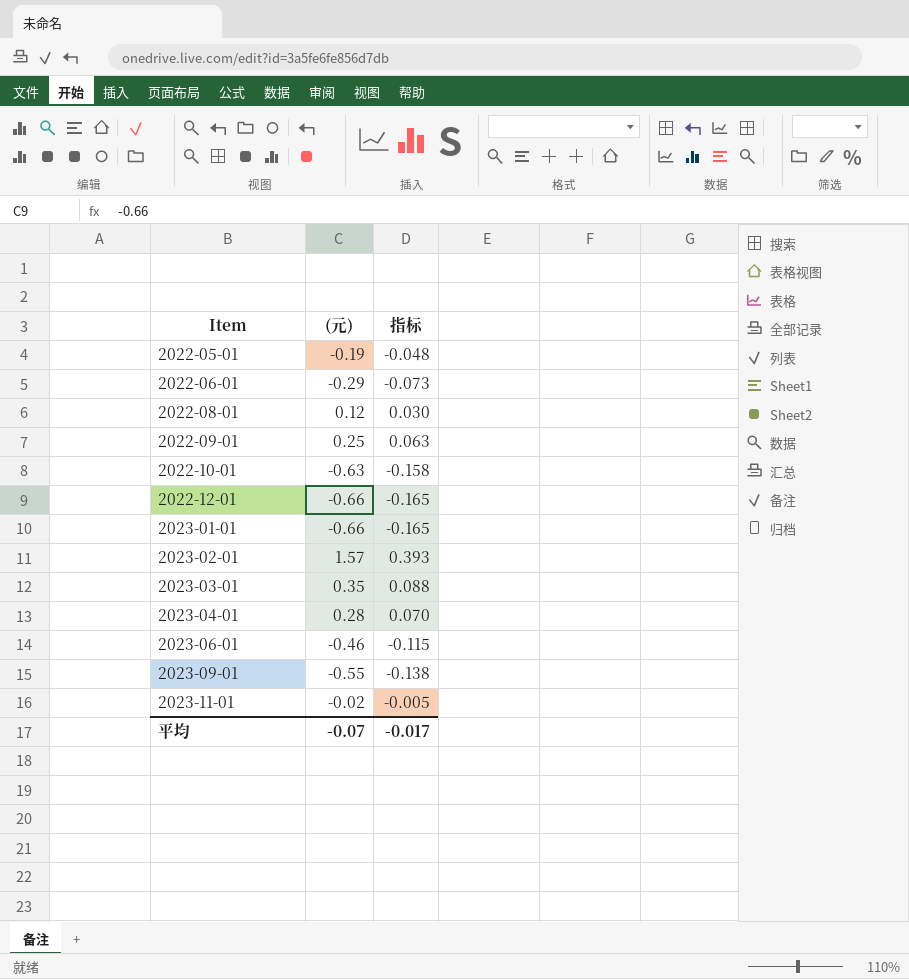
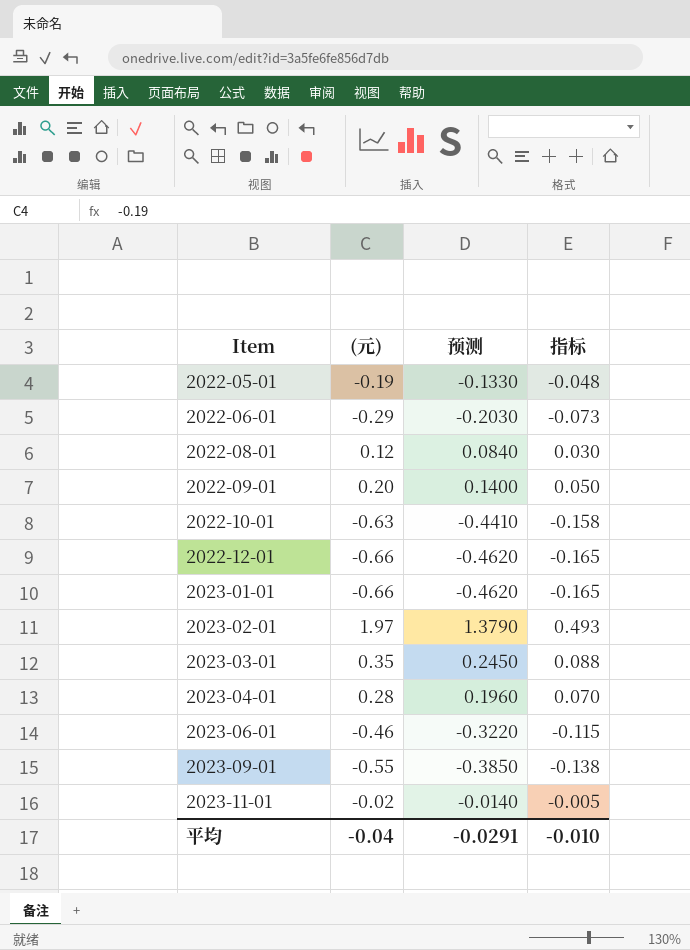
column 预测 | formula: none -> [(元)] * 0.7
2022-09-01 | (元): 0.25 -> 0.20
2022-09-01 | 指标: 0.063 -> 0.050
2023-02-01 | (元): 1.57 -> 1.97
2023-02-01 | 指标: 0.393 -> 0.493
平均 | (元): -0.07 -> -0.04
平均 | 指标: -0.017 -> -0.010

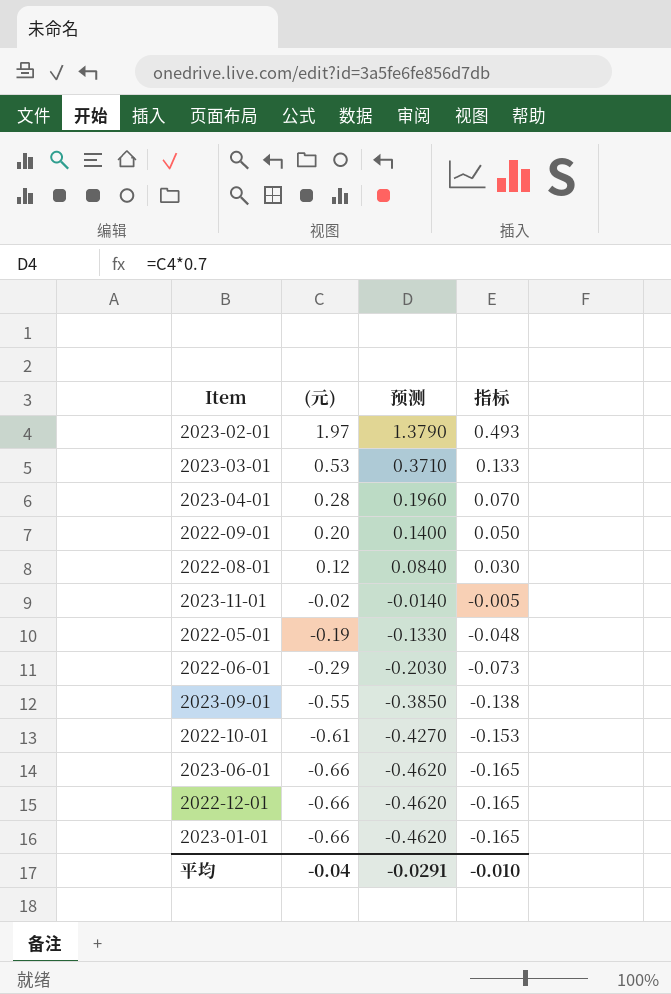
row order: Item ascending -> (元) descending
2023-03-01 | (元): 0.35 -> 0.53
2023-03-01 | 预测: 0.2450 -> 0.3710
2023-03-01 | 指标: 0.088 -> 0.133
2022-10-01 | (元): -0.63 -> -0.61
2022-10-01 | 预测: -0.4410 -> -0.4270
2022-10-01 | 指标: -0.158 -> -0.153
2023-06-01 | (元): -0.46 -> -0.66
2023-06-01 | 预测: -0.3220 -> -0.4620
2023-06-01 | 指标: -0.115 -> -0.165

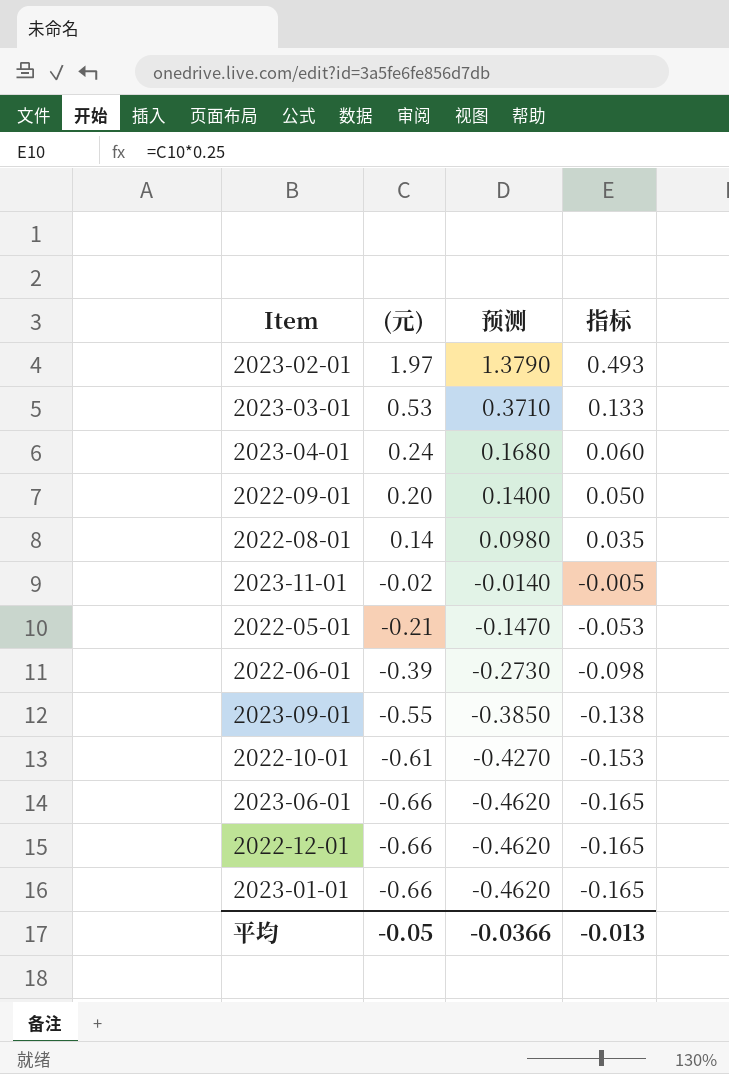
2023-04-01 | (元): 0.28 -> 0.24
2023-04-01 | 预测: 0.1960 -> 0.1680
2023-04-01 | 指标: 0.070 -> 0.060
2022-08-01 | (元): 0.12 -> 0.14
2022-08-01 | 预测: 0.0840 -> 0.0980
2022-08-01 | 指标: 0.030 -> 0.035
2022-05-01 | (元): -0.19 -> -0.21
2022-05-01 | 预测: -0.1330 -> -0.1470
2022-05-01 | 指标: -0.048 -> -0.053
2022-06-01 | (元): -0.29 -> -0.39
2022-06-01 | 预测: -0.2030 -> -0.2730
2022-06-01 | 指标: -0.073 -> -0.098
平均 | (元): -0.04 -> -0.05
平均 | 预测: -0.0291 -> -0.0366
平均 | 指标: -0.010 -> -0.013

